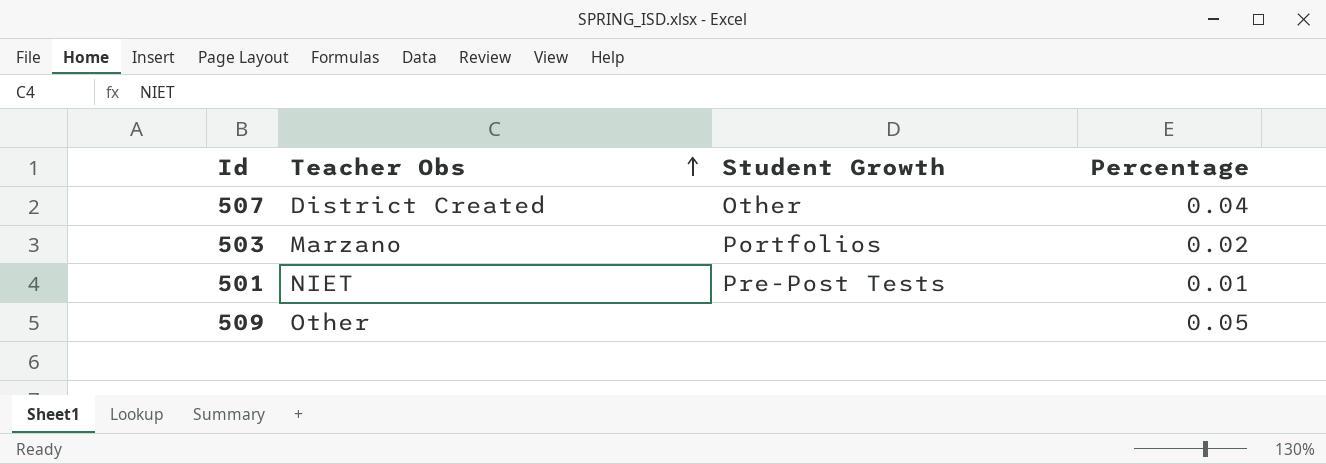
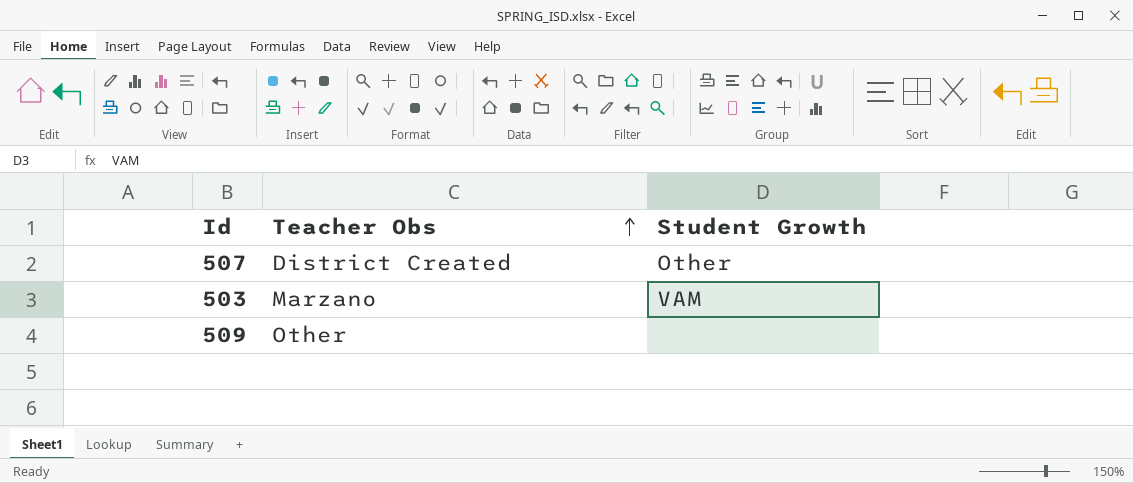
column Percentage | position: 4 -> none
row 501: NIET | Pre-Post Tests | 0.01 -> none
503 | Student Growth: Portfolios -> VAM

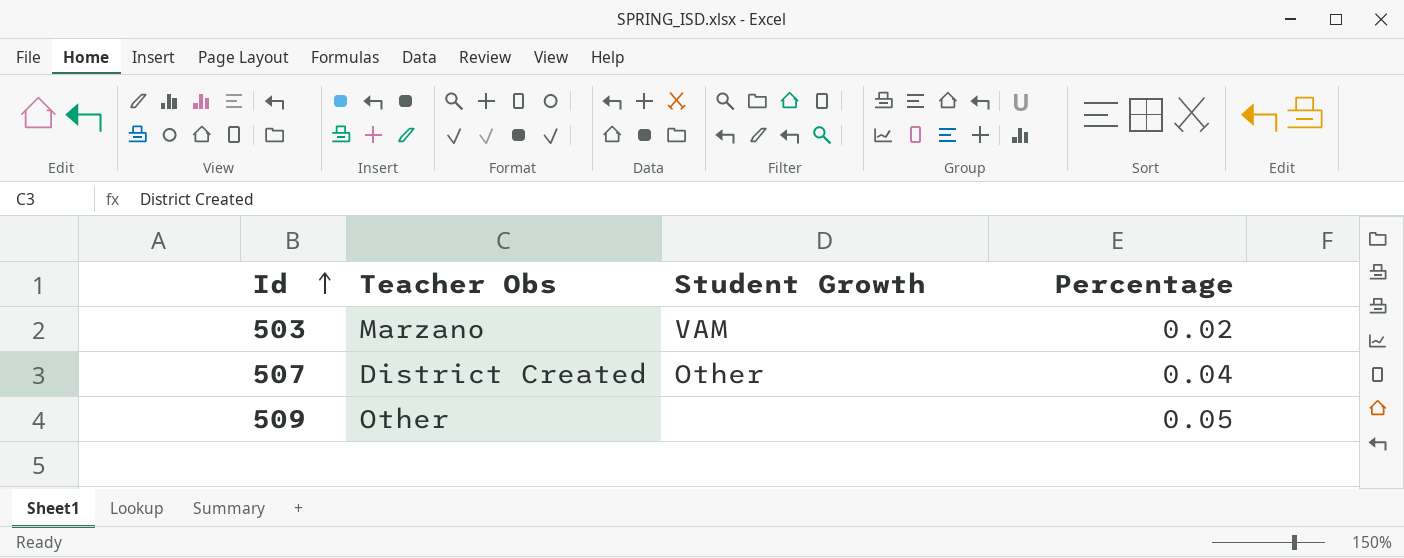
row order: Teacher Obs ascending -> Id ascending
column Percentage | position: none -> 4

